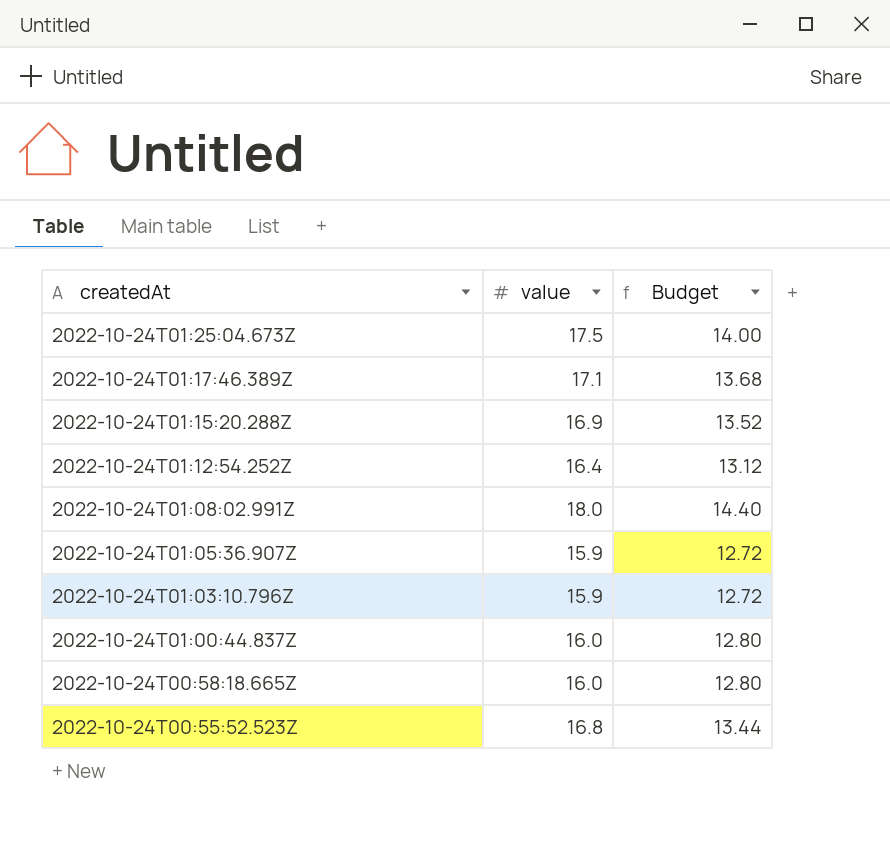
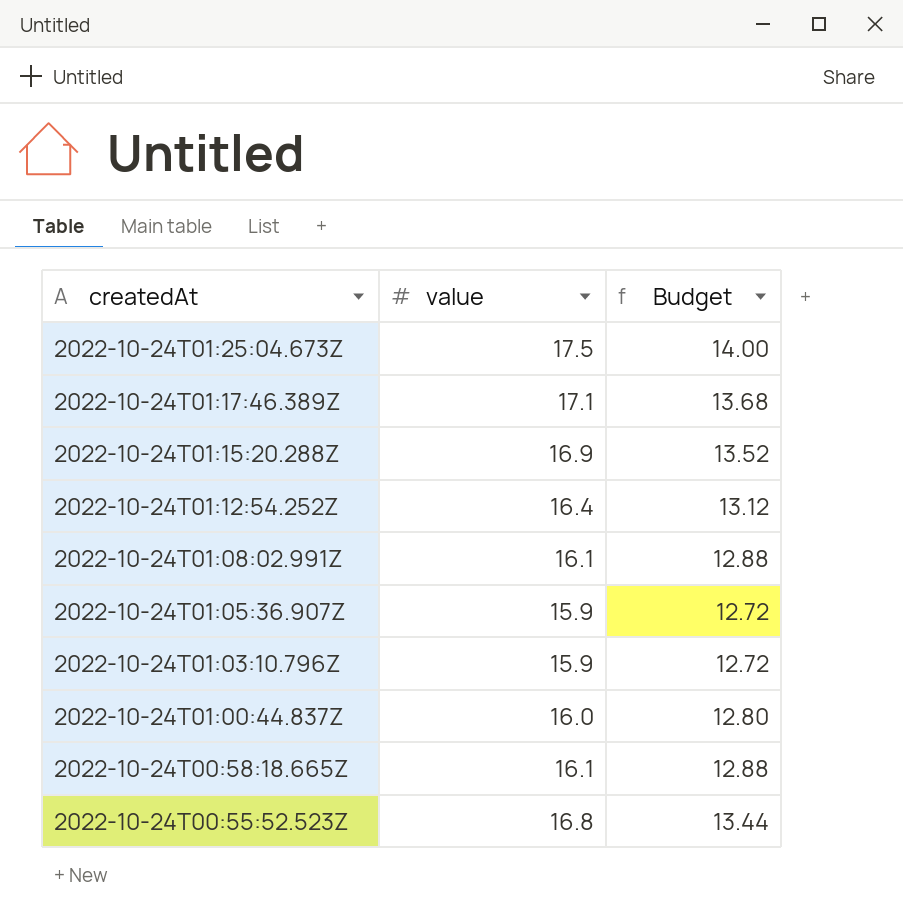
2022-10-24T01:08:02.991Z | value: 18.0 -> 16.1
2022-10-24T01:08:02.991Z | Budget: 14.40 -> 12.88
2022-10-24T00:58:18.665Z | value: 16.0 -> 16.1
2022-10-24T00:58:18.665Z | Budget: 12.80 -> 12.88

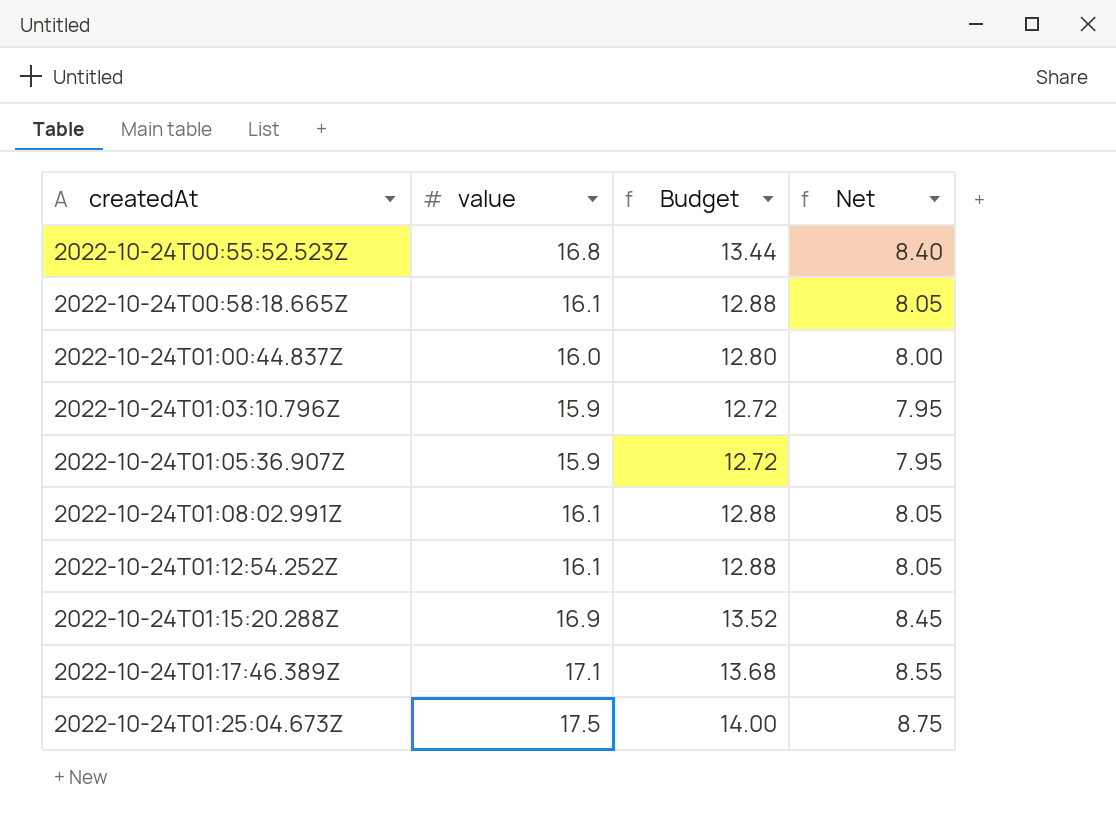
row order: createdAt descending -> createdAt ascending
column Net | formula: none -> [value] * 0.5
2022-10-24T01:12:54.252Z | value: 16.4 -> 16.1
2022-10-24T01:12:54.252Z | Budget: 13.12 -> 12.88

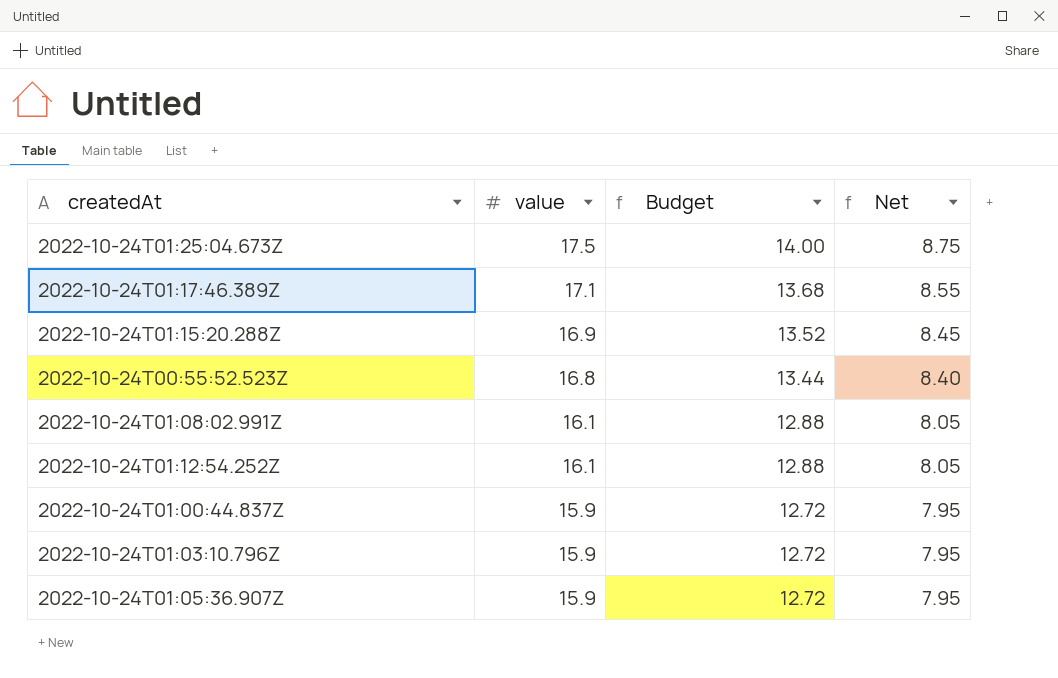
row order: createdAt ascending -> value descending
row 2022-10-24T00:58:18.665Z: 16.1 | 12.88 | 8.05 -> none
2022-10-24T01:00:44.837Z | value: 16.0 -> 15.9
2022-10-24T01:00:44.837Z | Budget: 12.80 -> 12.72
2022-10-24T01:00:44.837Z | Net: 8.00 -> 7.95

